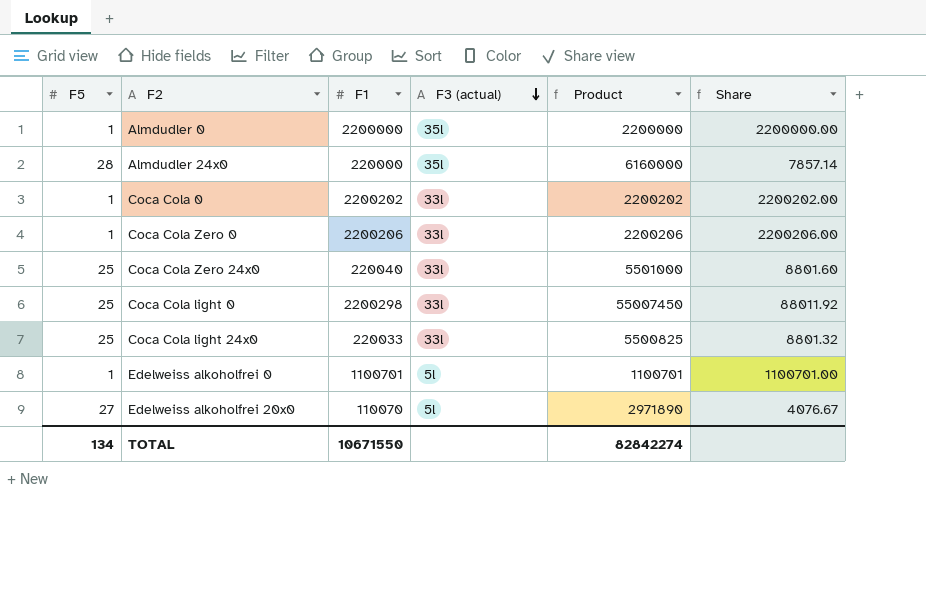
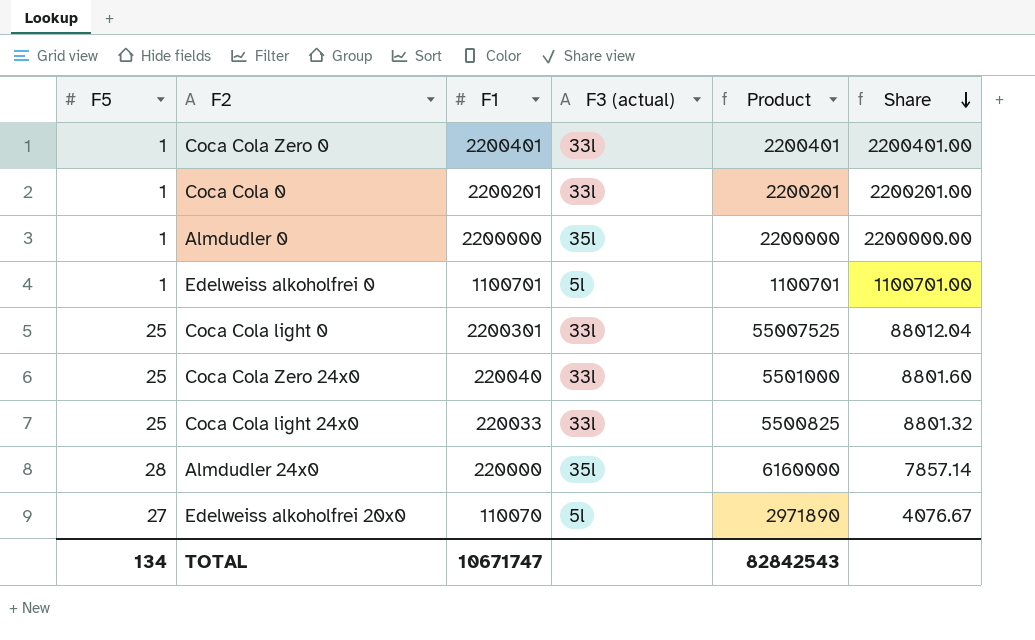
row order: F3 (actual) descending -> Share descending
Coca Cola Zero 0 | F1: 2200206 -> 2200401
Coca Cola Zero 0 | Product: 2200206 -> 2200401
Coca Cola Zero 0 | Share: 2200206.00 -> 2200401.00
Coca Cola 0 | F1: 2200202 -> 2200201
Coca Cola 0 | Product: 2200202 -> 2200201
Coca Cola 0 | Share: 2200202.00 -> 2200201.00
Coca Cola light 0 | F1: 2200298 -> 2200301
Coca Cola light 0 | Product: 55007450 -> 55007525
Coca Cola light 0 | Share: 88011.92 -> 88012.04
TOTAL | F1: 10671550 -> 10671747
TOTAL | Product: 82842274 -> 82842543

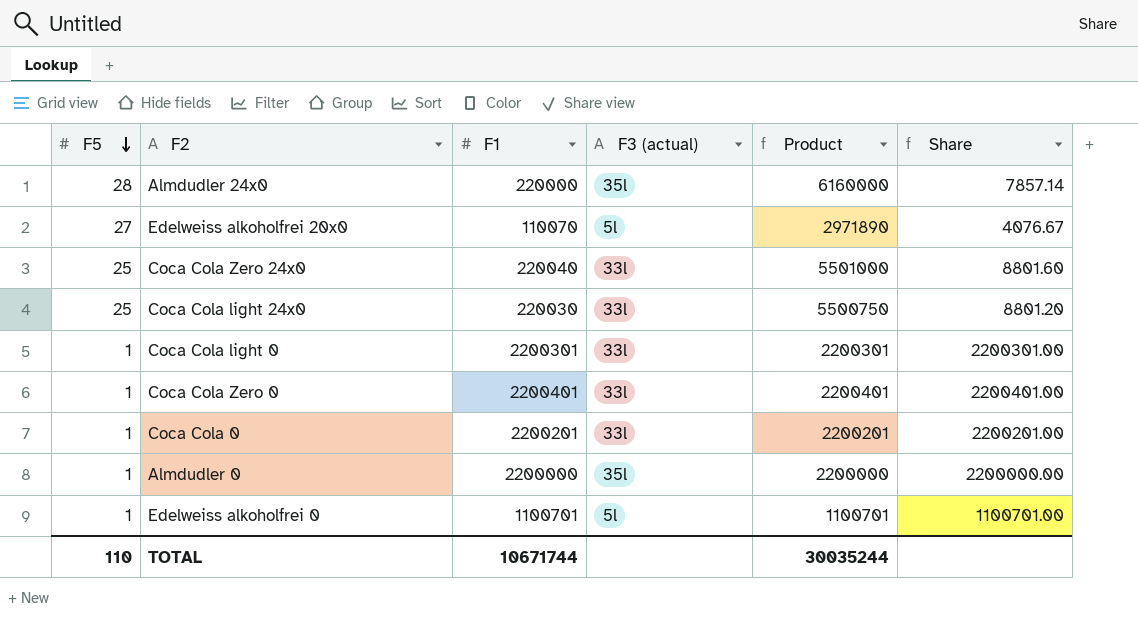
row order: Share descending -> F5 descending
Coca Cola light 24x0 | F1: 220033 -> 220030
Coca Cola light 24x0 | Product: 5500825 -> 5500750
Coca Cola light 24x0 | Share: 8801.32 -> 8801.20
Coca Cola light 0 | F5: 25 -> 1
Coca Cola light 0 | Product: 55007525 -> 2200301
Coca Cola light 0 | Share: 88012.04 -> 2200301.00
TOTAL | F5: 134 -> 110
TOTAL | F1: 10671747 -> 10671744
TOTAL | Product: 82842543 -> 30035244

